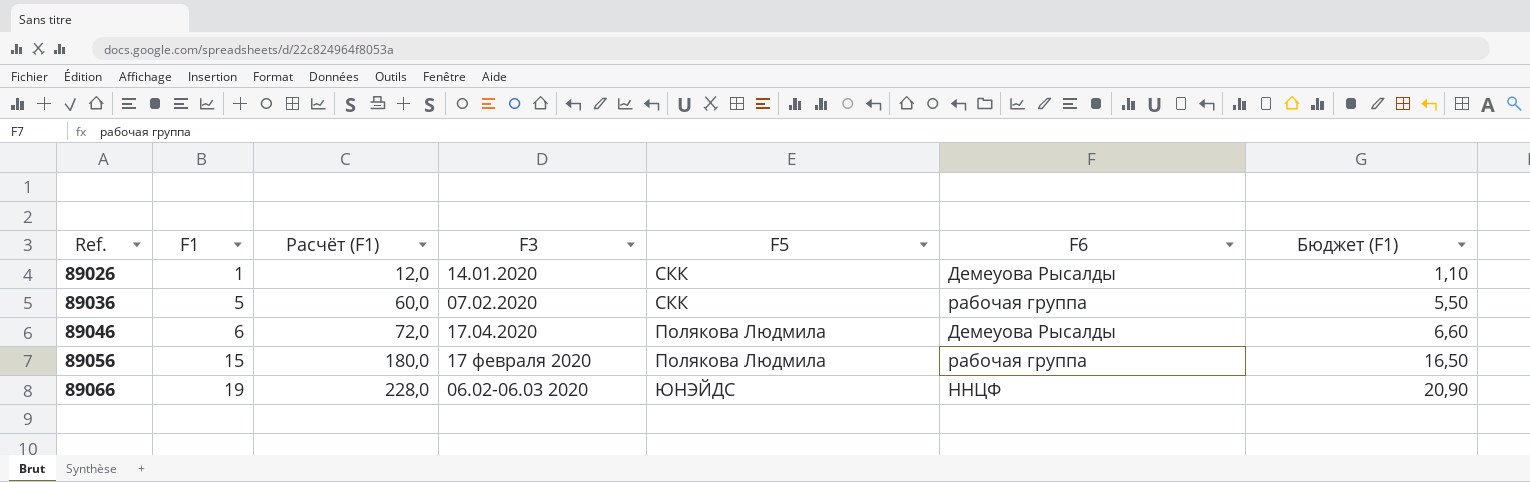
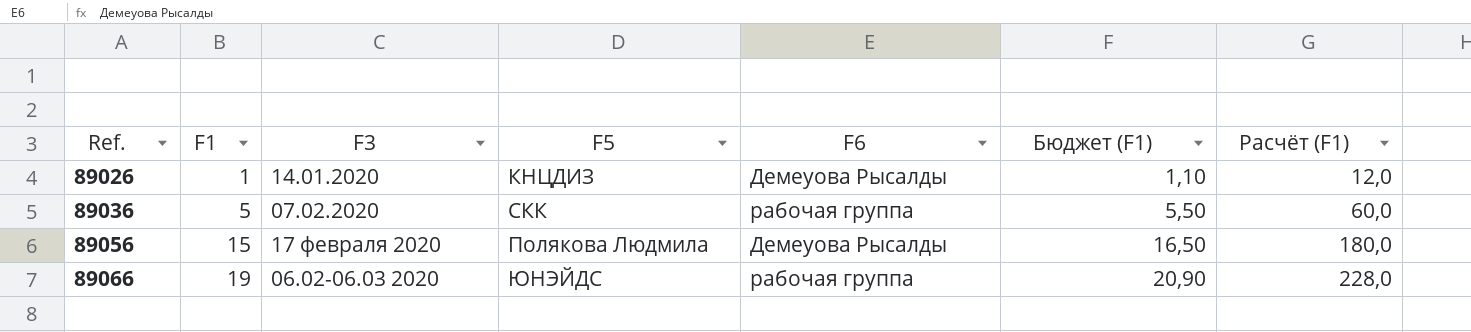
column Расчёт (F1) | position: 3 -> 7
row 89046: 6 | 72,0 | 17.04.2020 | Полякова Людмила | Демеуова Рысалды | 6,60 -> none
89026 | F5: СКК -> КНЦДИЗ
89056 | F6: рабочая группа -> Демеуова Рысалды
89066 | F6: ННЦФ -> рабочая группа

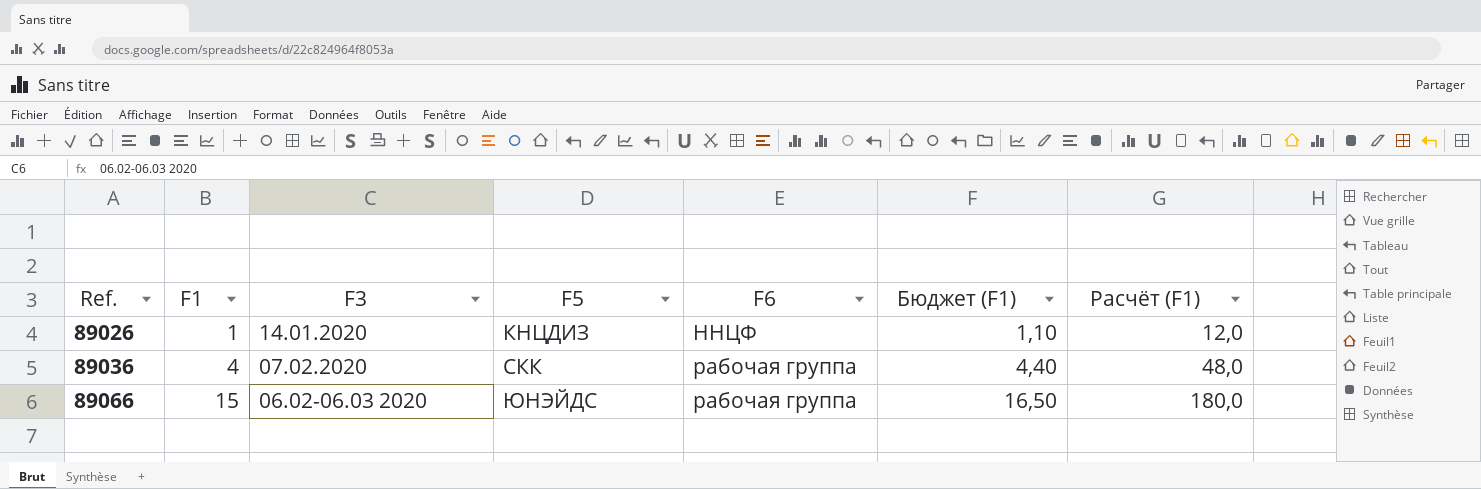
row 89056: 15 | 17 февраля 2020 | Полякова Людмила | Демеуова Рысалды | 16,50 | 180,0 -> none
89026 | F6: Демеуова Рысалды -> ННЦФ
89036 | F1: 5 -> 4
89036 | Бюджет (F1): 5,50 -> 4,40
89036 | Расчёт (F1): 60,0 -> 48,0
89066 | F1: 19 -> 15
89066 | Бюджет (F1): 20,90 -> 16,50
89066 | Расчёт (F1): 228,0 -> 180,0

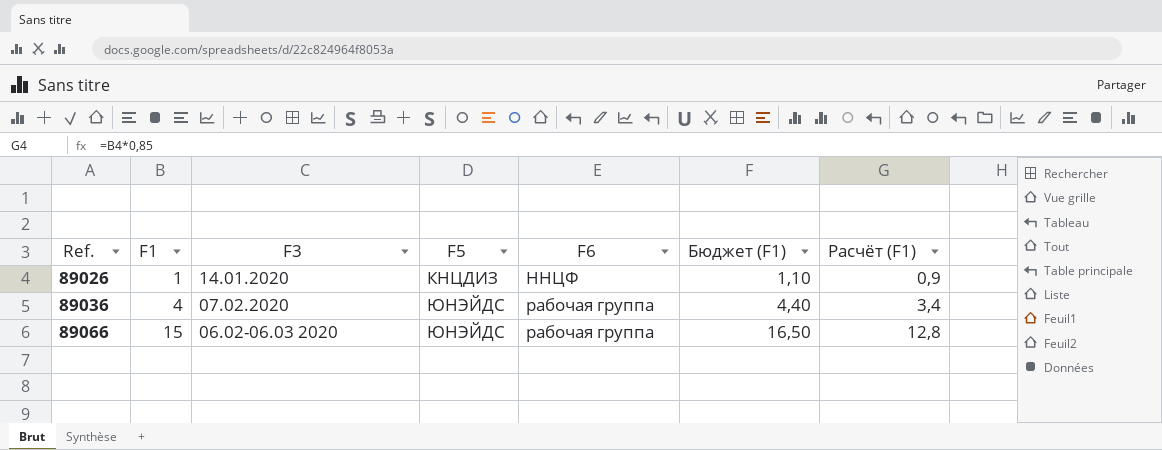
column Расчёт (F1) | formula: [F1] * 12 -> [F1] * 0,85
89036 | F5: СКК -> ЮНЭЙДС

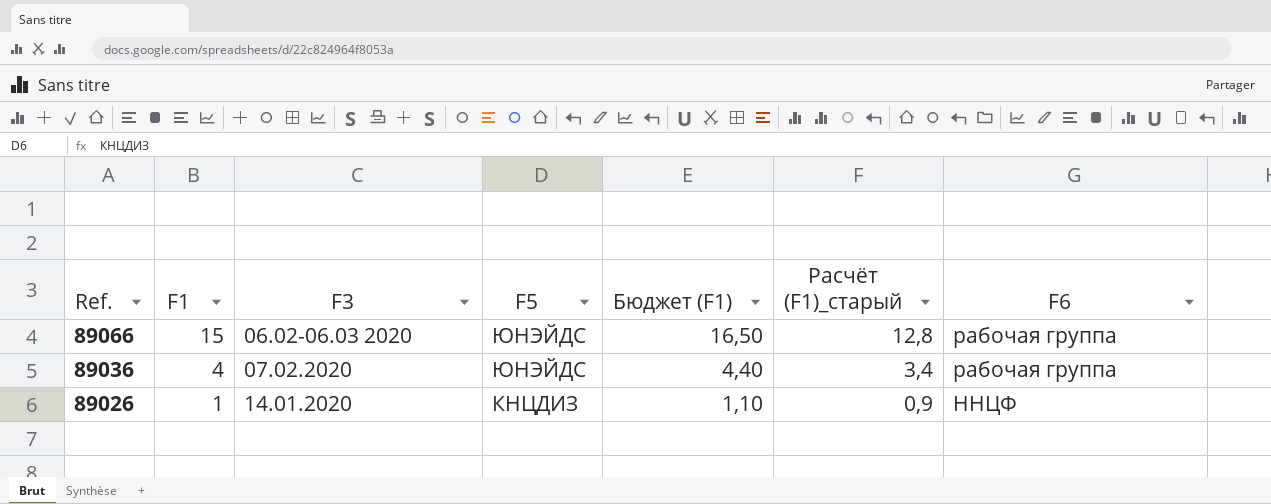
row order: Ref. ascending -> Ref. descending
column name: Расчёт (F1) -> Расчёт (F1)_старый
column F6 | position: 5 -> 7

